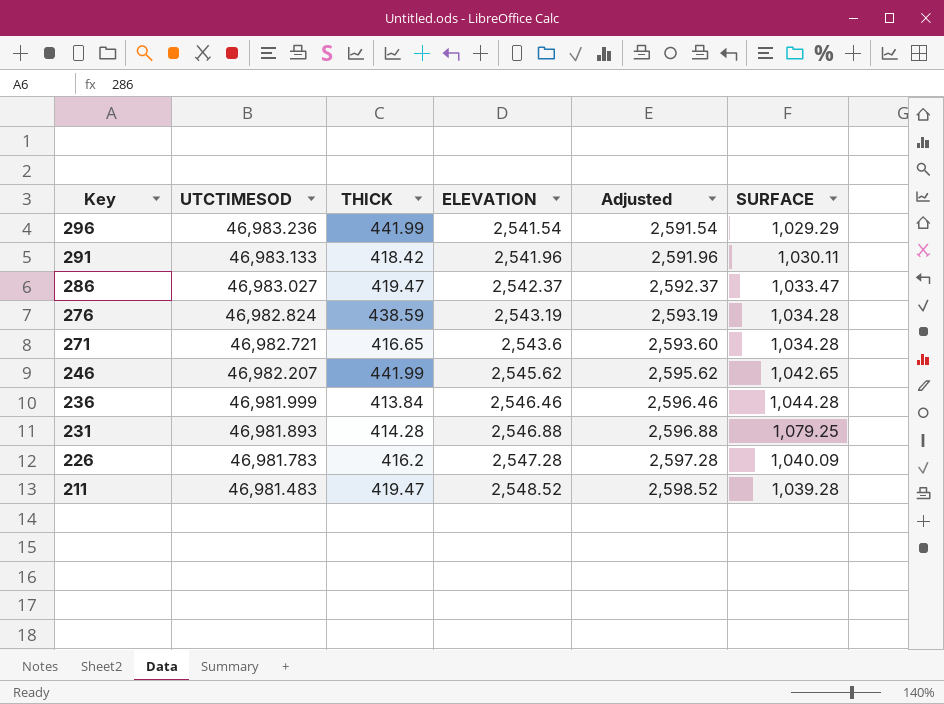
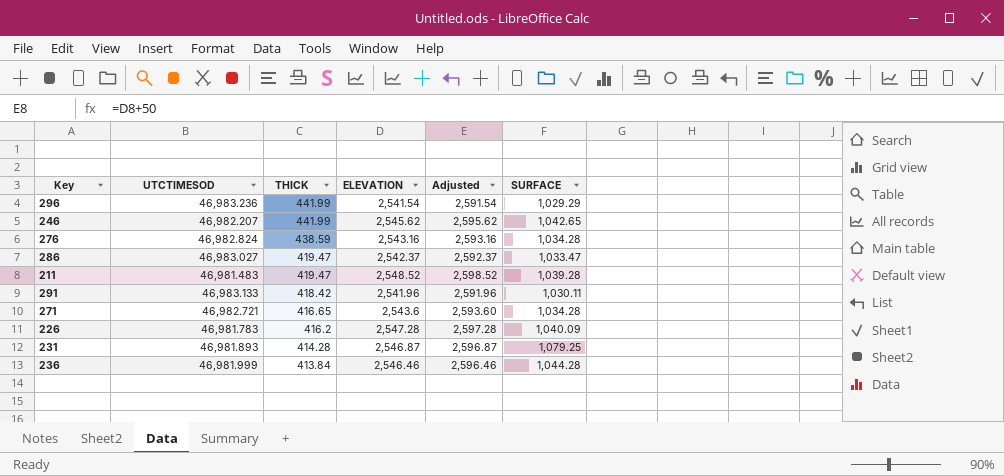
row order: Key descending -> THICK descending
276 | ELEVATION: 2,543.19 -> 2,543.16
276 | Adjusted: 2,593.19 -> 2,593.16
231 | ELEVATION: 2,546.88 -> 2,546.87
231 | Adjusted: 2,596.88 -> 2,596.87

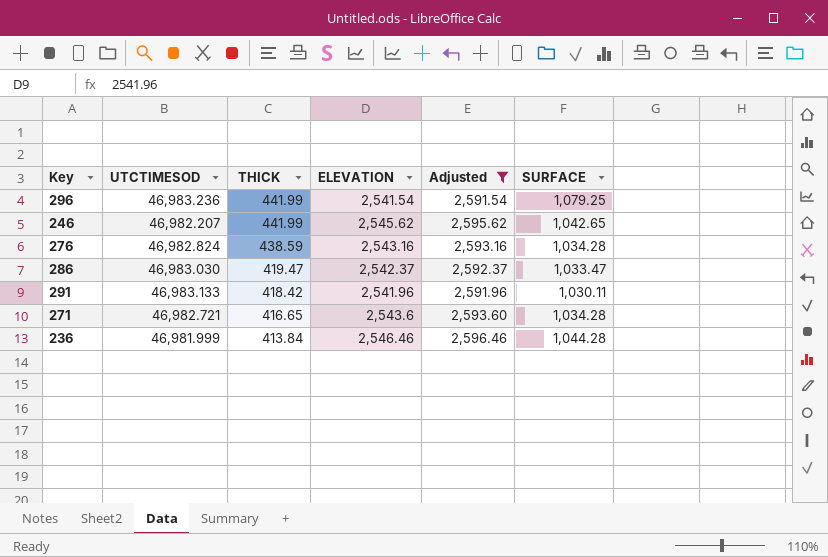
filter: none -> Adjusted <= 2,596.46
296 | SURFACE: 1,029.29 -> 1,079.25
286 | UTCTIMESOD: 46,983.027 -> 46,983.030

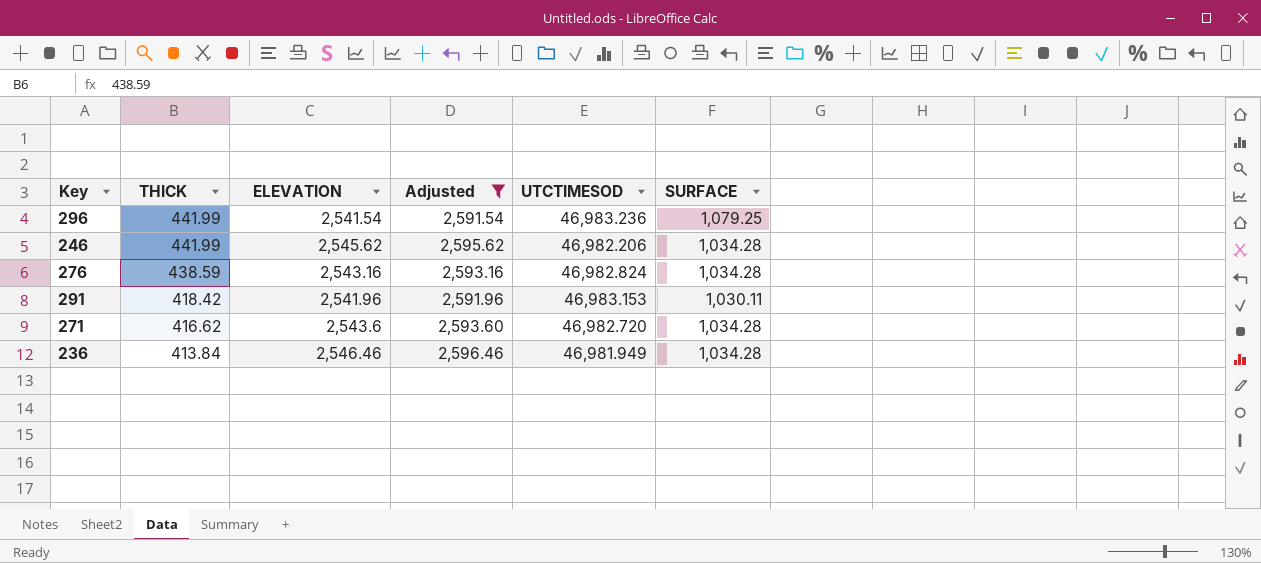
column UTCTIMESOD | position: 2 -> 5
row 286: 46,983.030 | 419.47 | 2,542.37 | 2,592.37 | 1,033.47 -> none
246 | UTCTIMESOD: 46,982.207 -> 46,982.206
246 | SURFACE: 1,042.65 -> 1,034.28
291 | UTCTIMESOD: 46,983.133 -> 46,983.153
271 | THICK: 416.65 -> 416.62
271 | UTCTIMESOD: 46,982.721 -> 46,982.720
236 | UTCTIMESOD: 46,981.999 -> 46,981.949
236 | SURFACE: 1,044.28 -> 1,034.28

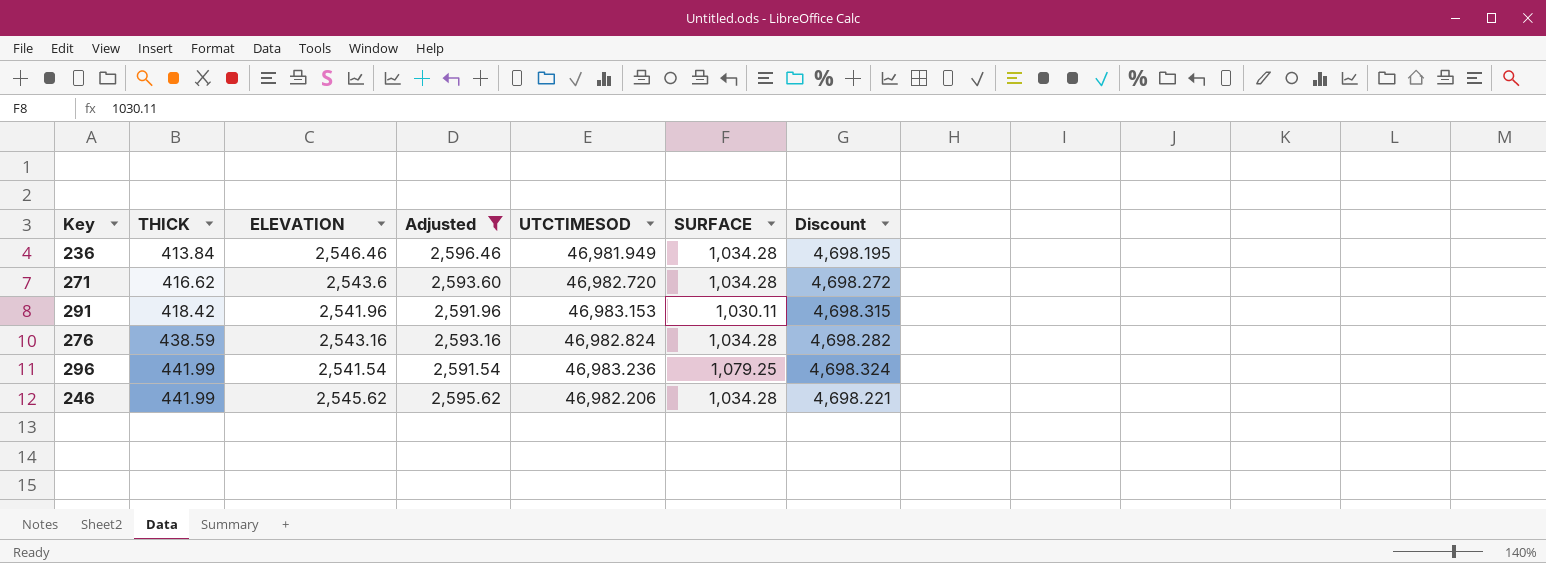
row order: THICK descending -> THICK ascending
column Discount | formula: none -> [UTCTIMESOD] * 0.1

